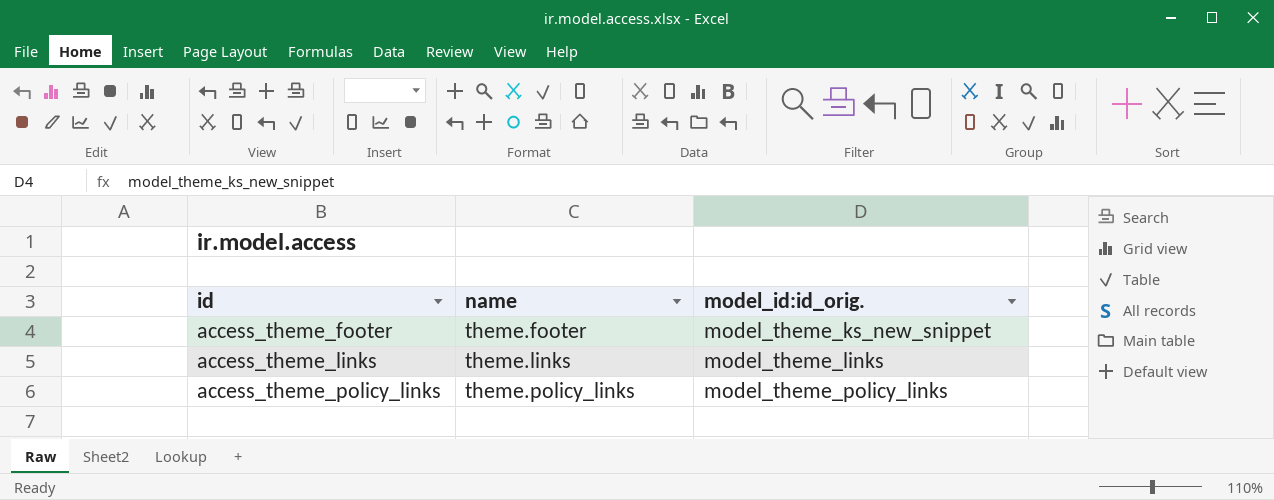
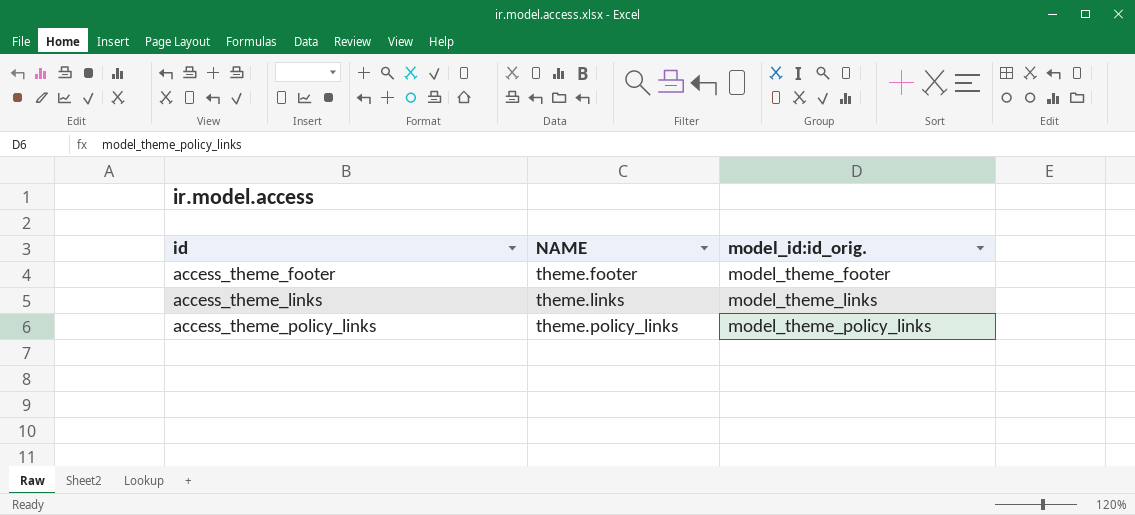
column name: name -> NAME
access_theme_footer | model_id:id_orig.: model_theme_ks_new_snippet -> model_theme_footer

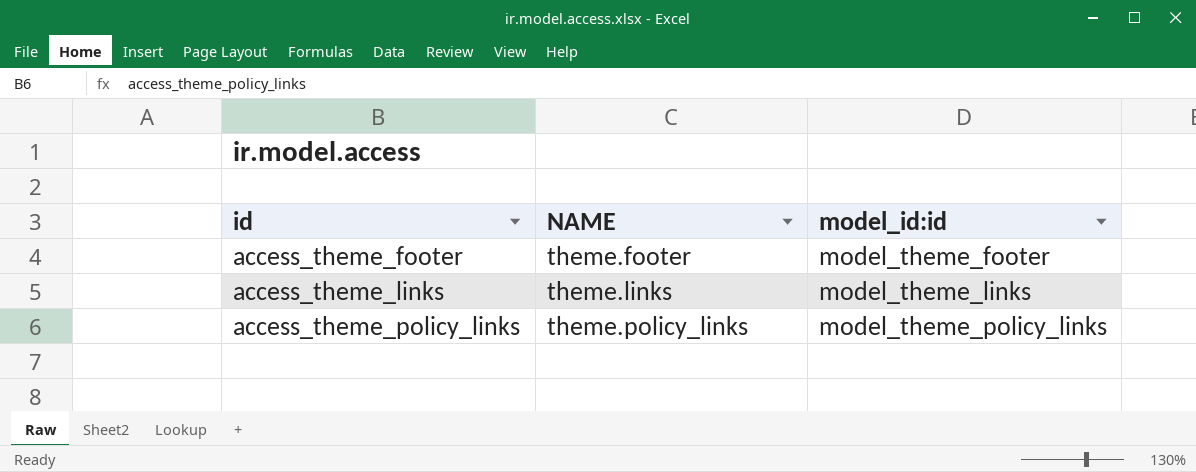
column name: model_id:id_orig. -> model_id:id

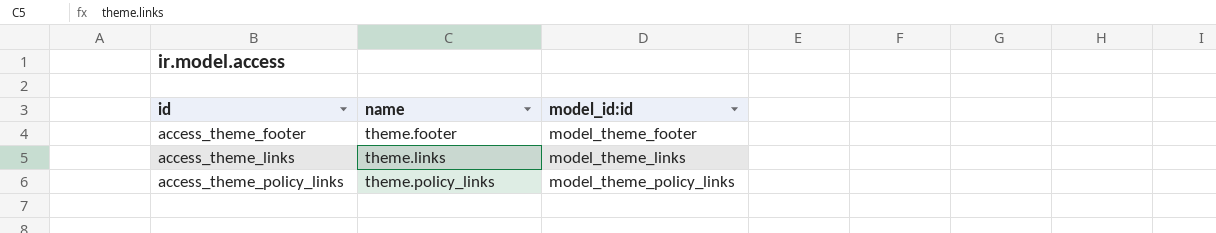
column name: NAME -> name

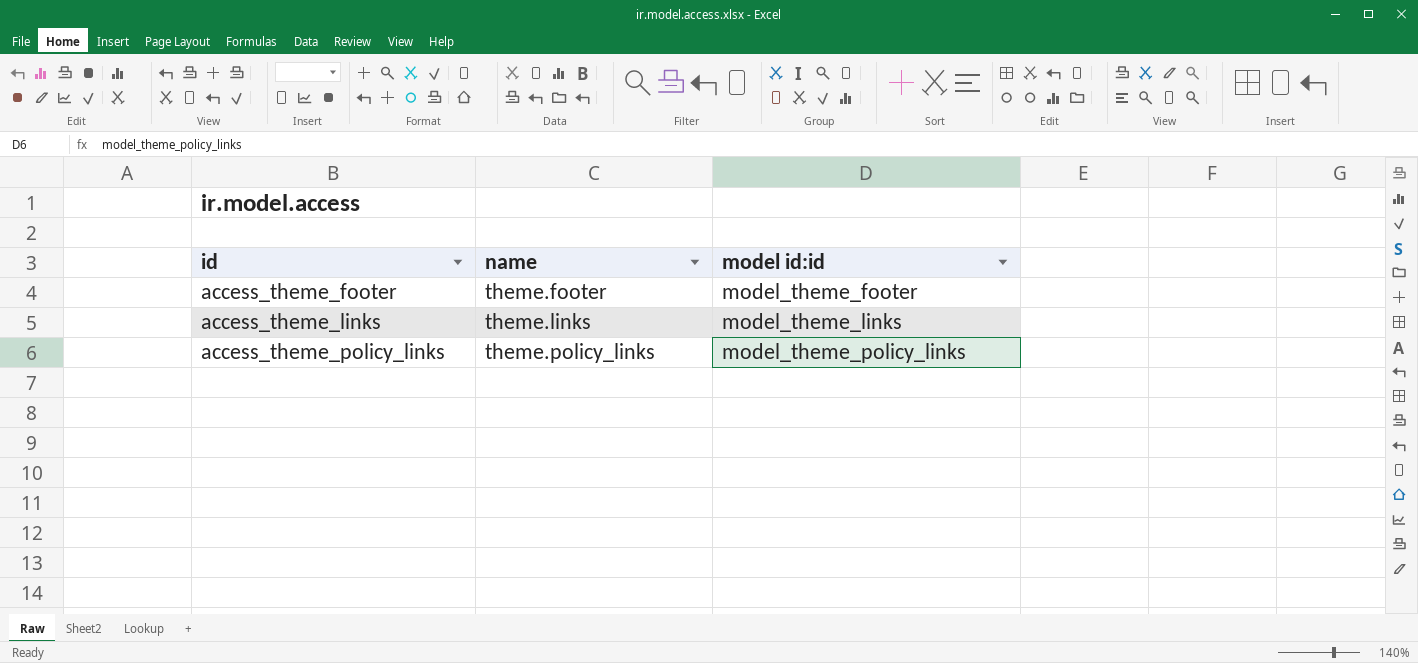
column name: model_id:id -> model id:id

